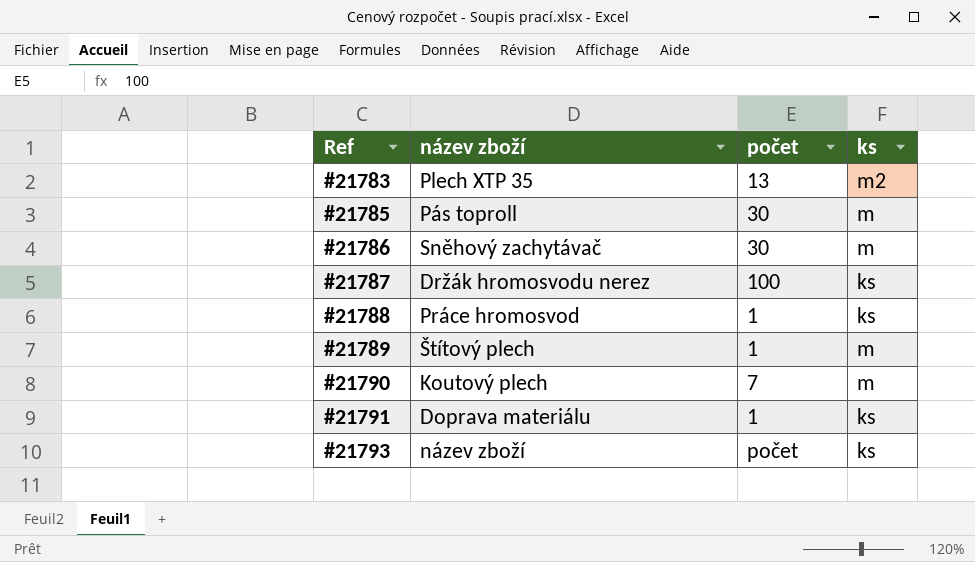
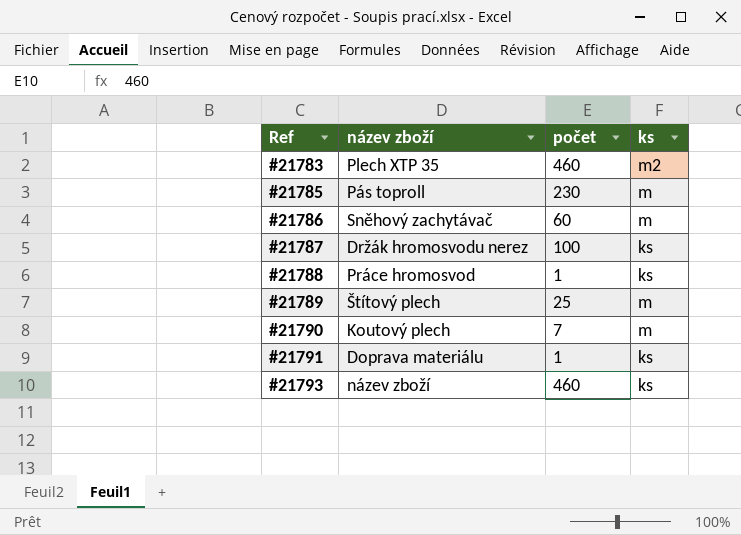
#21783 | počet: 13 -> 460
#21785 | počet: 30 -> 230
#21786 | počet: 30 -> 60
#21789 | počet: 1 -> 25
#21793 | počet: počet -> 460

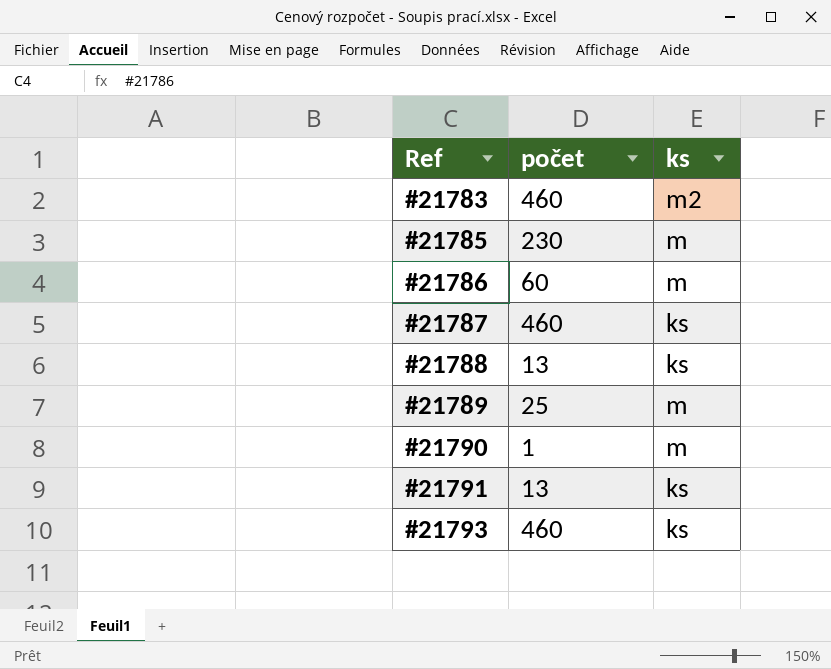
column název zboží | position: 2 -> none
#21787 | počet: 100 -> 460
#21788 | počet: 1 -> 13
#21790 | počet: 7 -> 1
#21791 | počet: 1 -> 13

